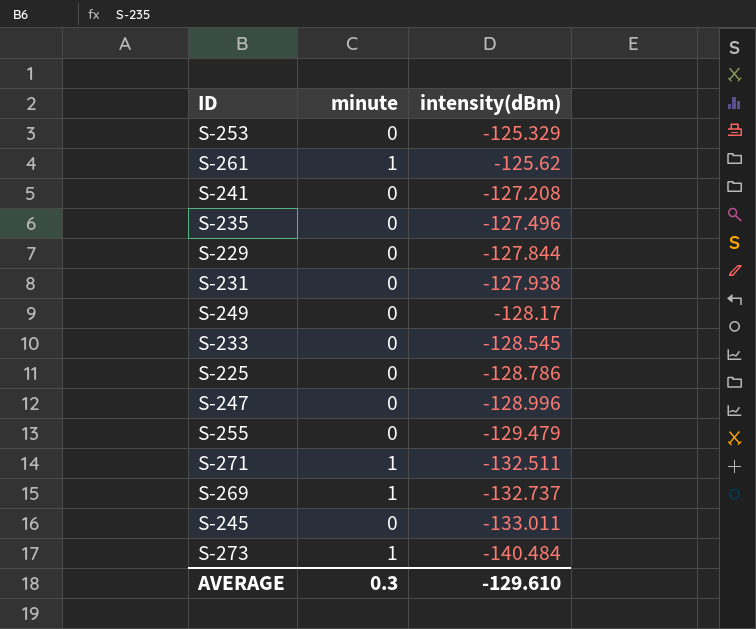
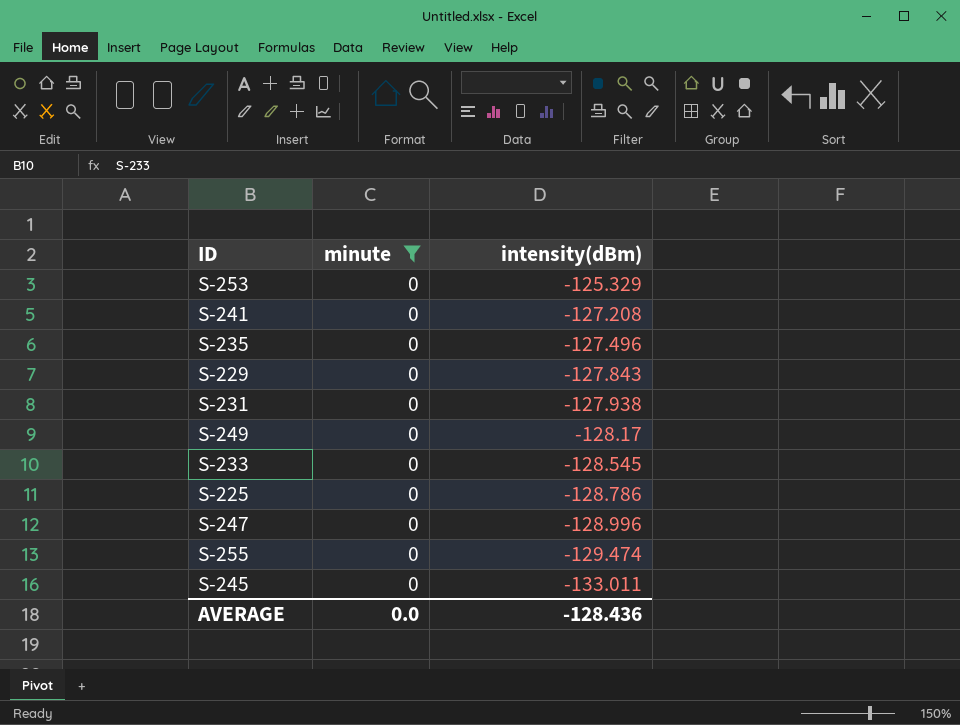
filter: none -> minute = 0
S-229 | intensity(dBm): -127.844 -> -127.843
S-255 | intensity(dBm): -129.479 -> -129.474
AVERAGE | minute: 0.3 -> 0.0
AVERAGE | intensity(dBm): -129.610 -> -128.436

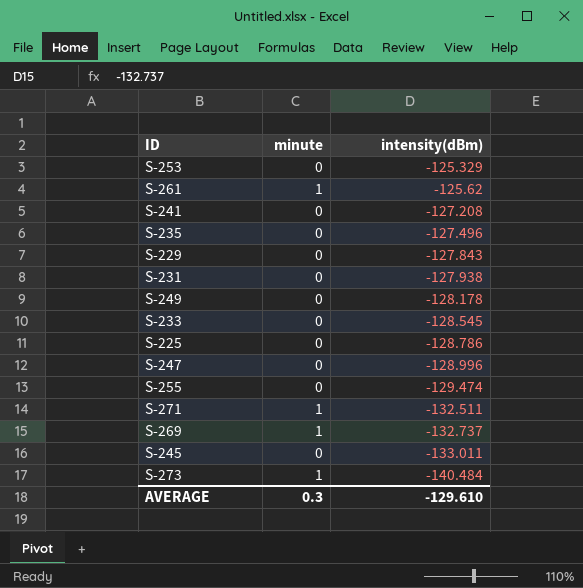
filter: minute = 0 -> none
S-249 | intensity(dBm): -128.17 -> -128.178
AVERAGE | minute: 0.0 -> 0.3
AVERAGE | intensity(dBm): -128.436 -> -129.610

